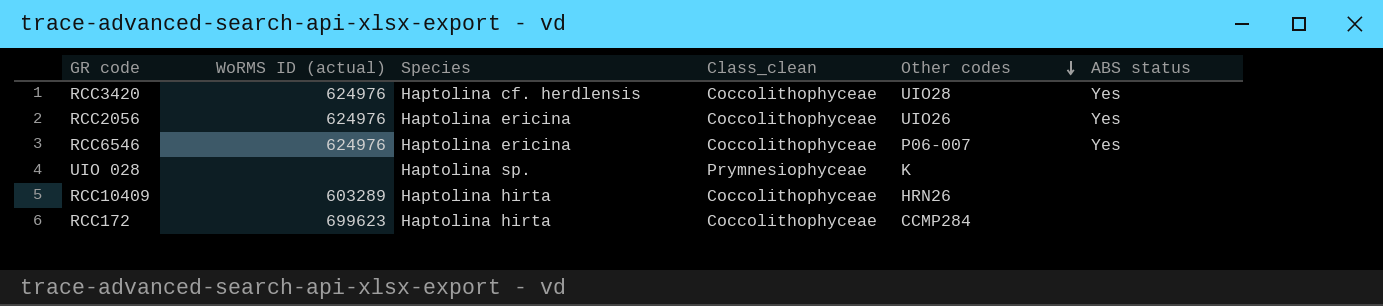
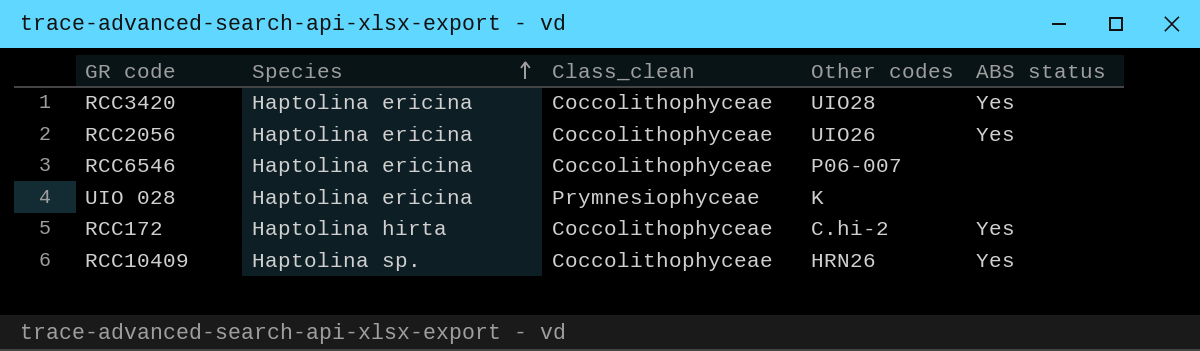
row order: Other codes descending -> Species ascending
column WoRMS ID (actual) | position: 2 -> none
RCC3420 | Species: Haptolina cf. herdlensis -> Haptolina ericina
RCC6546 | ABS status: Yes -> none
UIO 028 | Species: Haptolina sp. -> Haptolina ericina
RCC172 | Other codes: CCMP284 -> C.hi-2
RCC172 | ABS status: none -> Yes
RCC10409 | Species: Haptolina hirta -> Haptolina sp.
RCC10409 | ABS status: none -> Yes

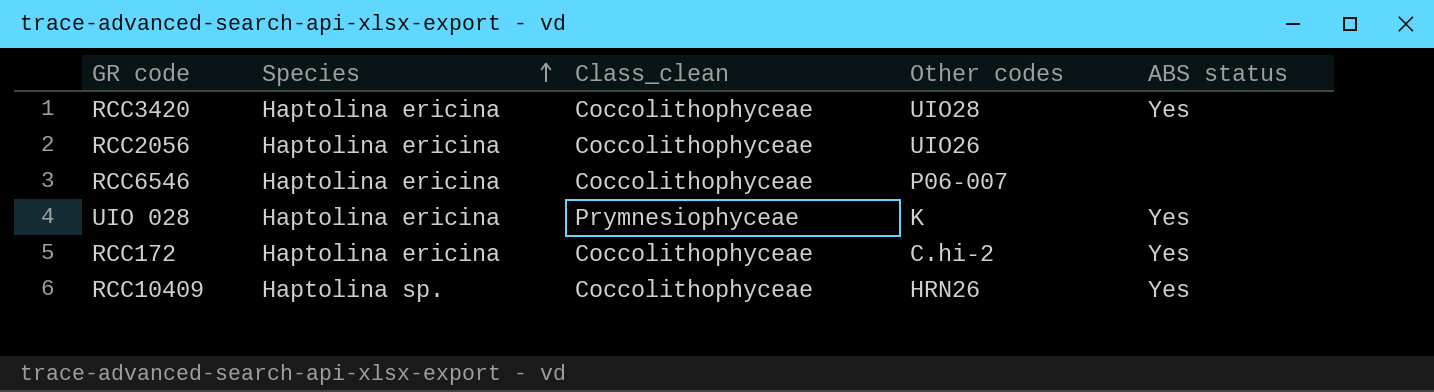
RCC2056 | ABS status: Yes -> none
UIO 028 | ABS status: none -> Yes
RCC172 | Species: Haptolina hirta -> Haptolina ericina

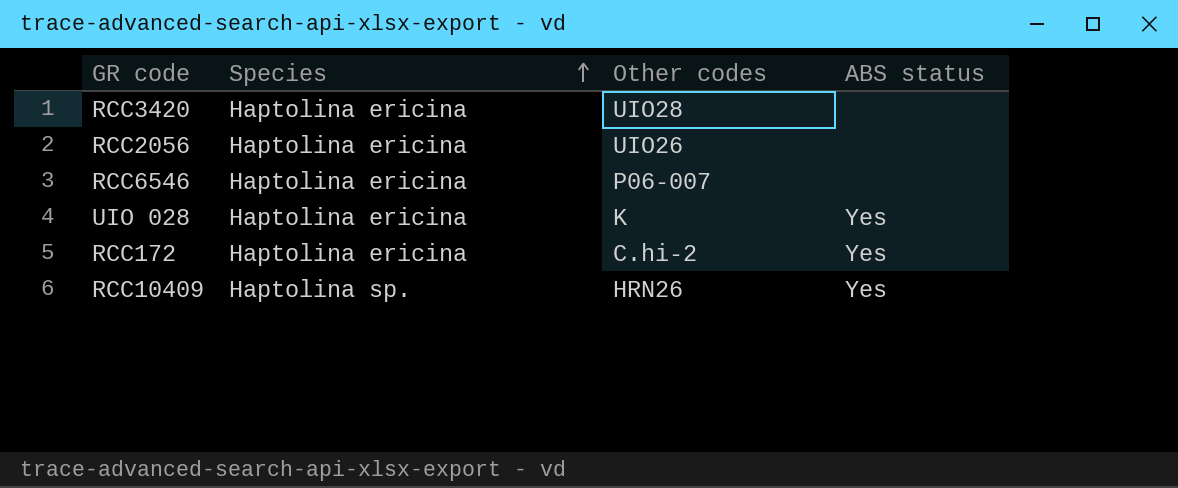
column Class_clean | position: 3 -> none
RCC3420 | ABS status: Yes -> none

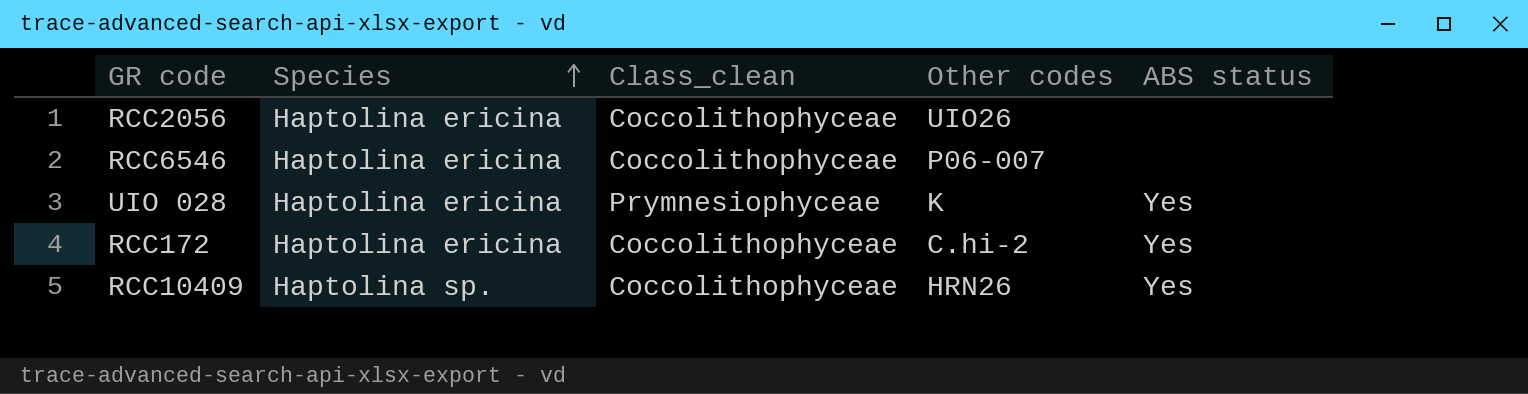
column Class_clean | position: none -> 3
row RCC3420: Haptolina ericina | UIO28 | none -> none

